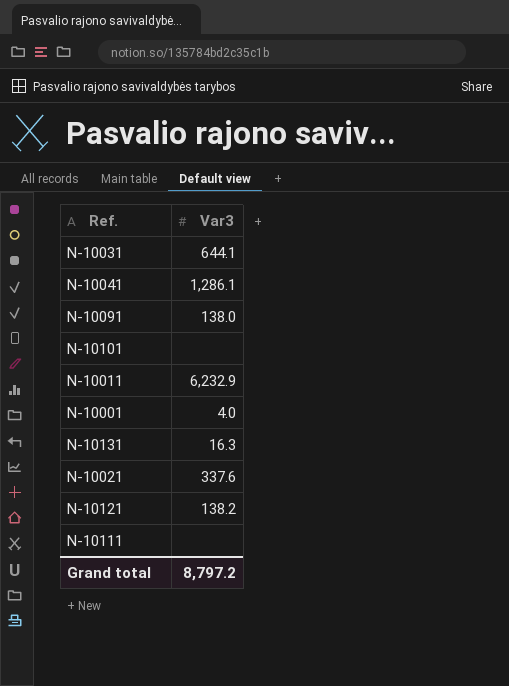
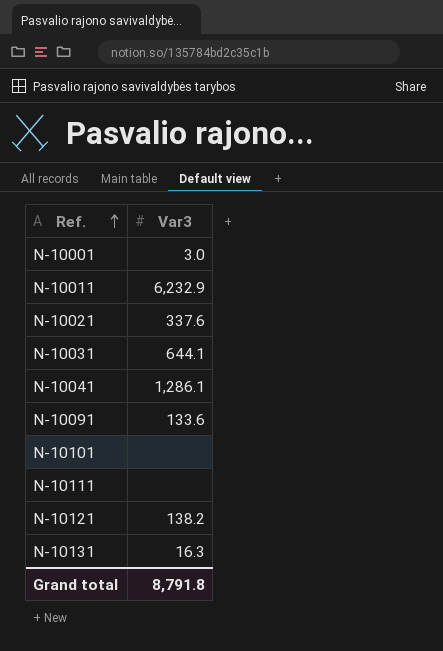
row order: none -> Ref. ascending
N-10001 | Var3: 4.0 -> 3.0
N-10091 | Var3: 138.0 -> 133.6
Grand total | Var3: 8,797.2 -> 8,791.8

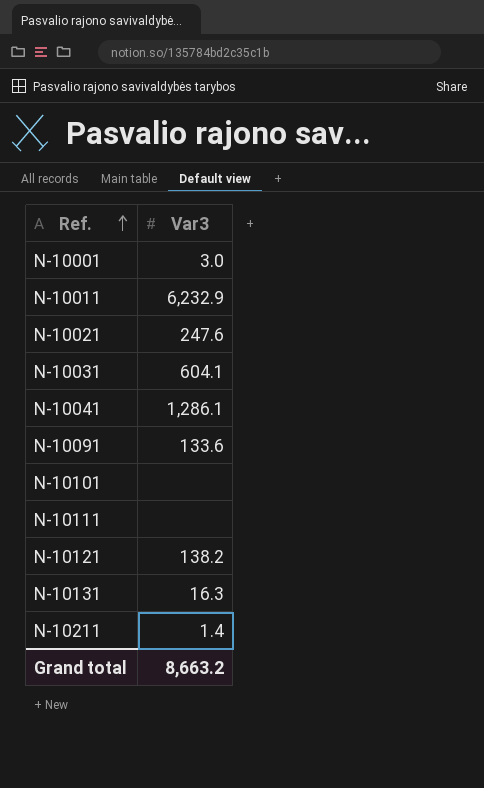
N-10021 | Var3: 337.6 -> 247.6
N-10031 | Var3: 644.1 -> 604.1
row N-10211: none -> 1.4
Grand total | Var3: 8,791.8 -> 8,663.2

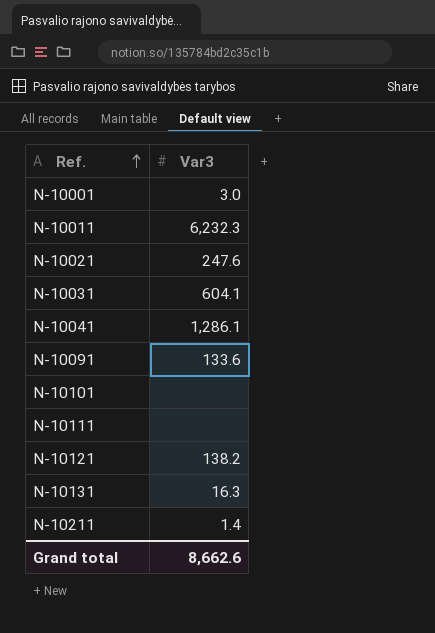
N-10011 | Var3: 6,232.9 -> 6,232.3
Grand total | Var3: 8,663.2 -> 8,662.6

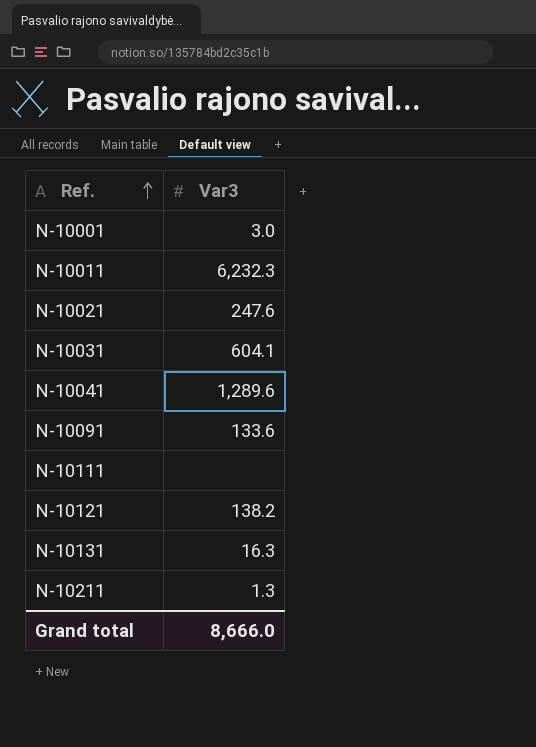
row N-10101: none -> none
N-10041 | Var3: 1,286.1 -> 1,289.6
N-10211 | Var3: 1.4 -> 1.3
Grand total | Var3: 8,662.6 -> 8,666.0

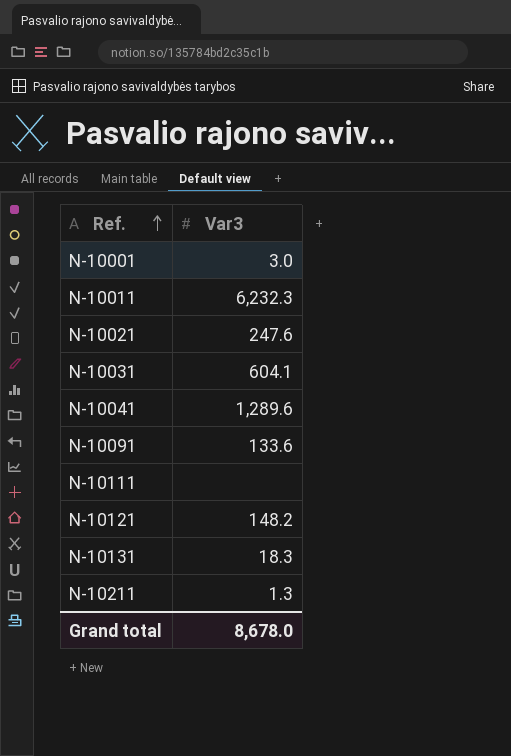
N-10121 | Var3: 138.2 -> 148.2
N-10131 | Var3: 16.3 -> 18.3
Grand total | Var3: 8,666.0 -> 8,678.0

